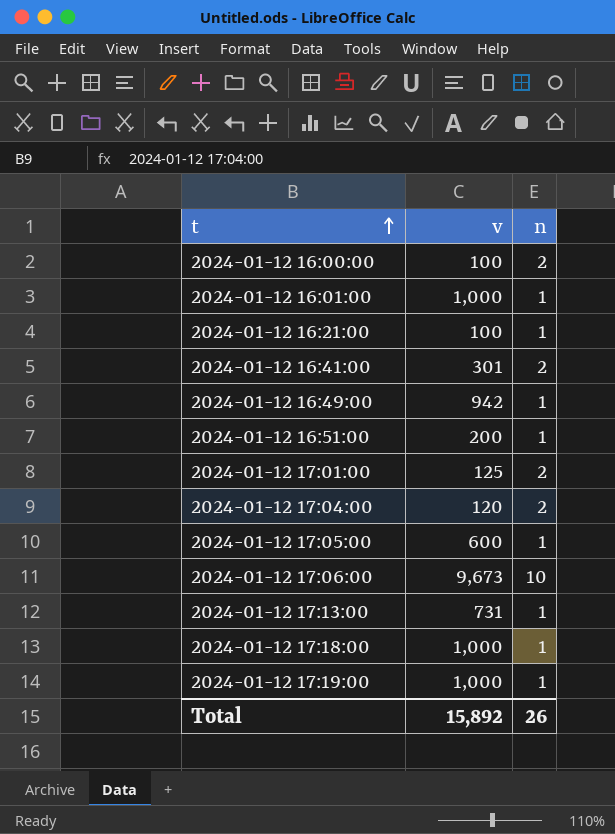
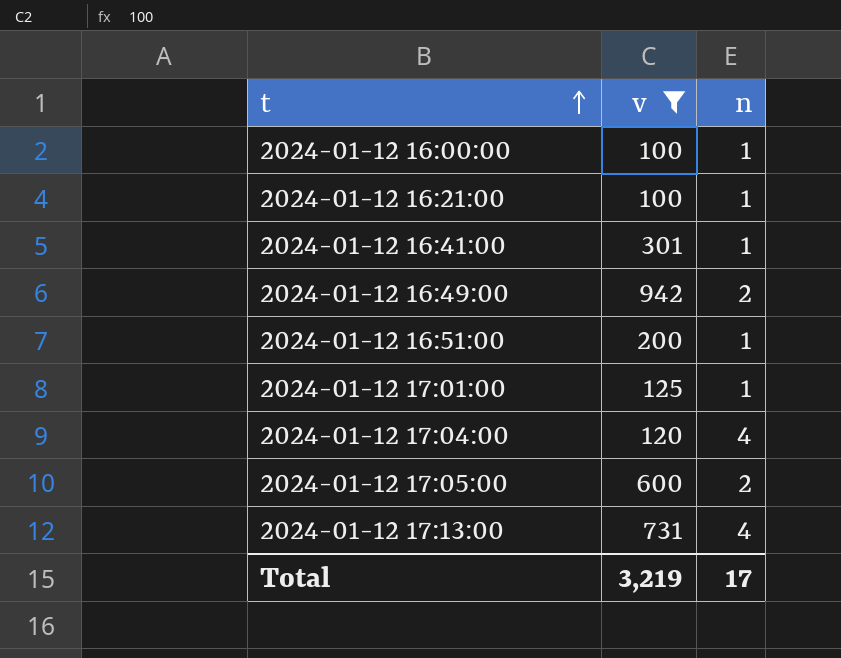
filter: none -> v <= 942
2024-01-12 16:00:00 | n: 2 -> 1
2024-01-12 16:41:00 | n: 2 -> 1
2024-01-12 16:49:00 | n: 1 -> 2
2024-01-12 17:01:00 | n: 2 -> 1
2024-01-12 17:04:00 | n: 2 -> 4
2024-01-12 17:05:00 | n: 1 -> 2
2024-01-12 17:13:00 | n: 1 -> 4
Total | v: 15,892 -> 3,219
Total | n: 26 -> 17

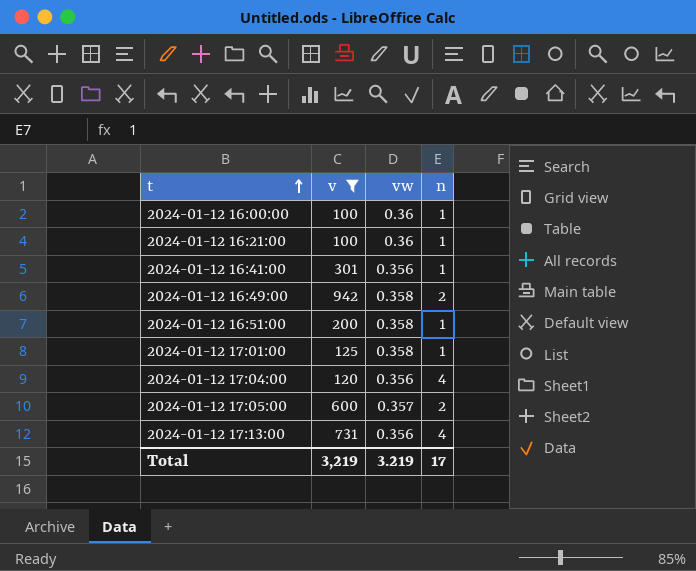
column vw | position: none -> 3

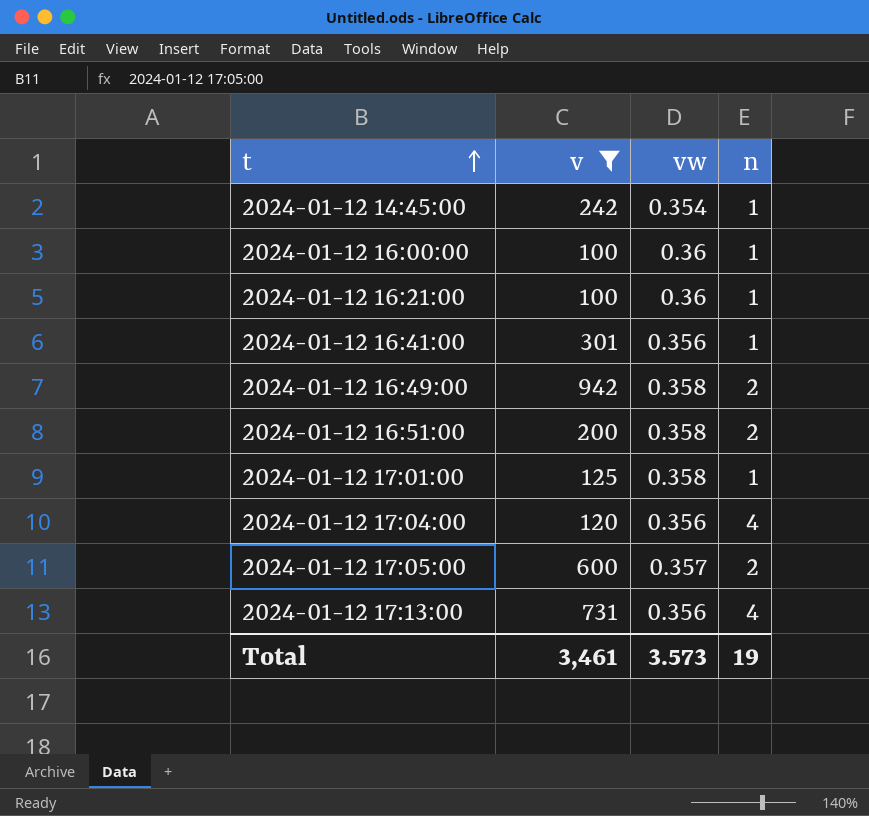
row 2024-01-12 14:45:00: none -> 242 | 0.354 | 1
2024-01-12 16:51:00 | n: 1 -> 2
Total | v: 3,219 -> 3,461
Total | vw: 3.219 -> 3.573
Total | n: 17 -> 19

